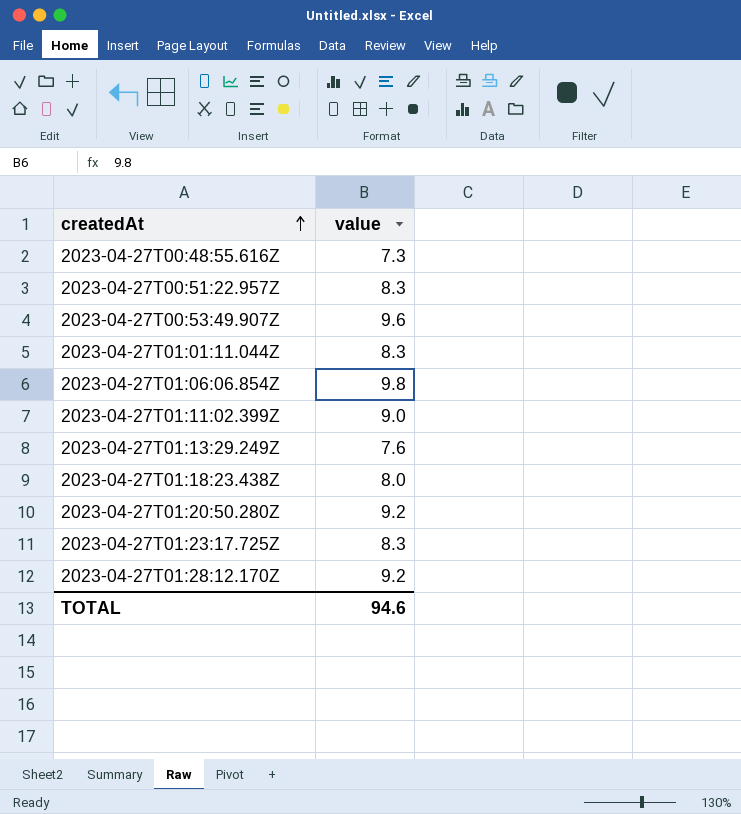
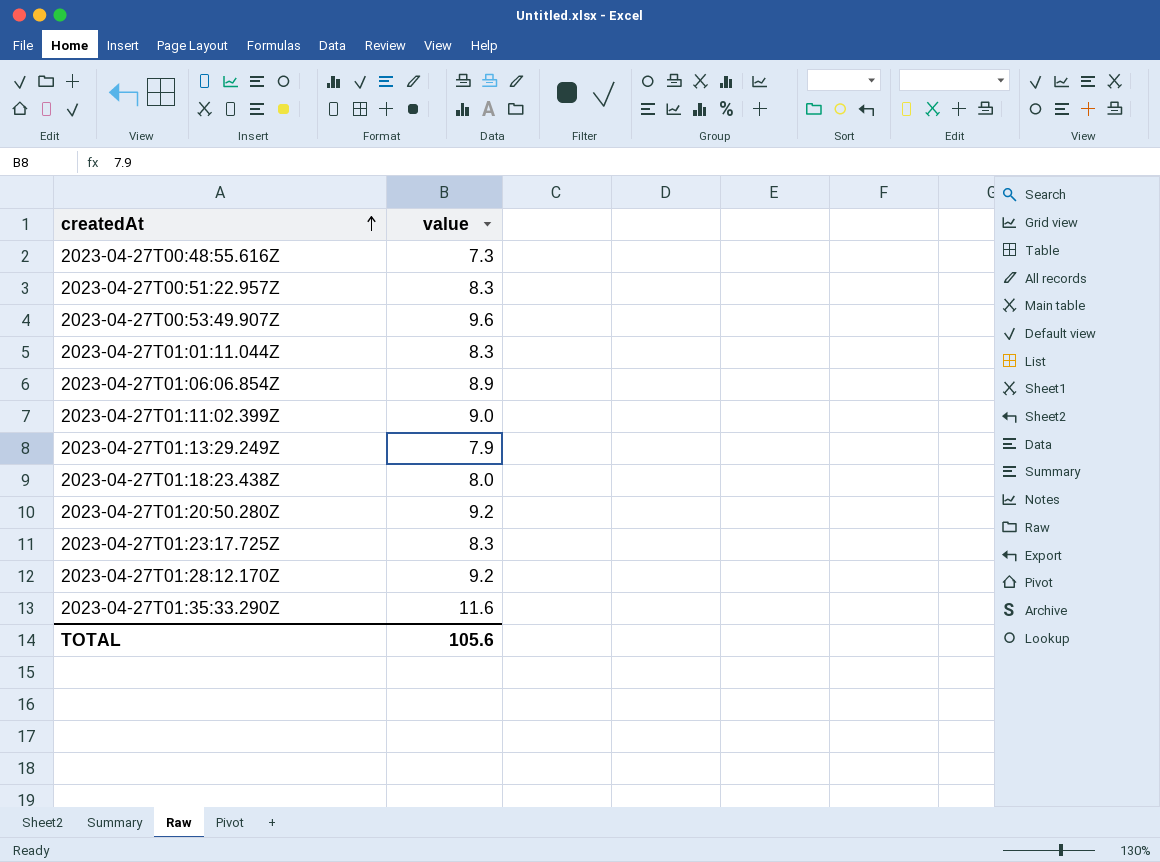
2023-04-27T01:06:06.854Z | value: 9.8 -> 8.9
2023-04-27T01:13:29.249Z | value: 7.6 -> 7.9
row 2023-04-27T01:35:33.290Z: none -> 11.6
TOTAL | value: 94.6 -> 105.6

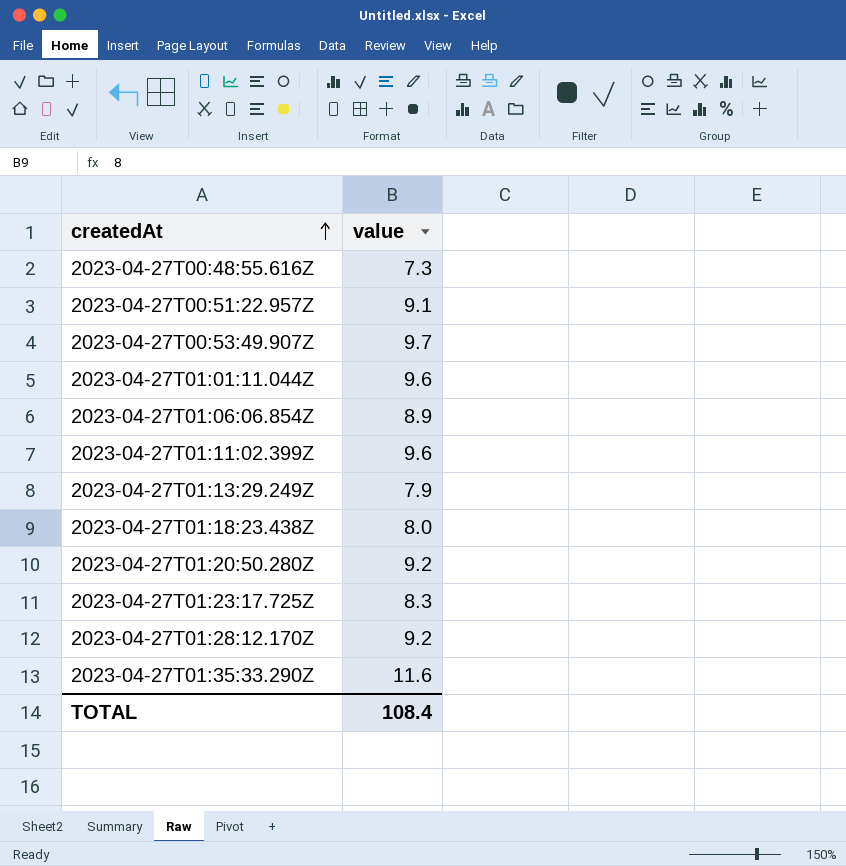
2023-04-27T00:51:22.957Z | value: 8.3 -> 9.1
2023-04-27T00:53:49.907Z | value: 9.6 -> 9.7
2023-04-27T01:01:11.044Z | value: 8.3 -> 9.6
2023-04-27T01:11:02.399Z | value: 9.0 -> 9.6
TOTAL | value: 105.6 -> 108.4

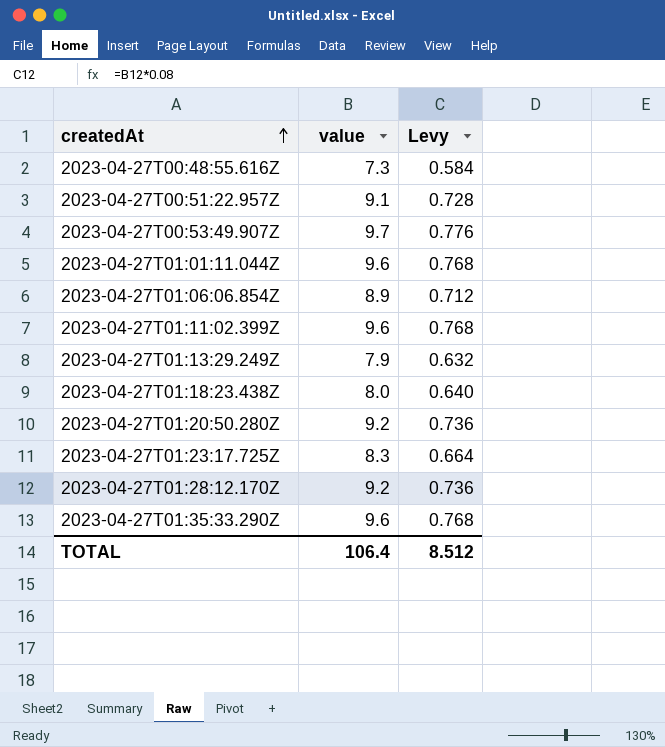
column Levy | formula: none -> [value] * 0.08
2023-04-27T01:35:33.290Z | value: 11.6 -> 9.6
TOTAL | value: 108.4 -> 106.4

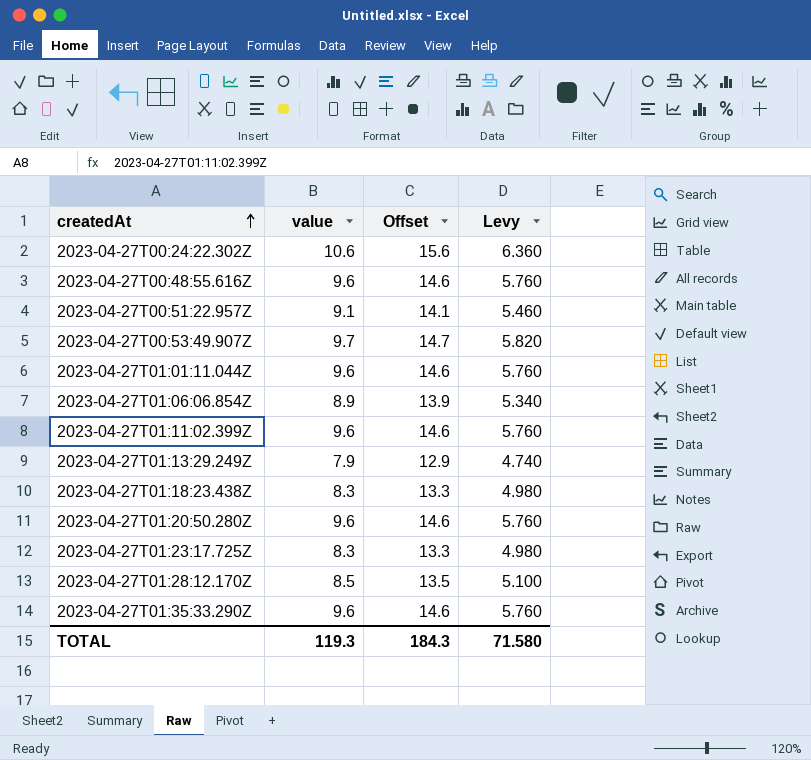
column Offset | formula: none -> [value] + 5
column Levy | formula: [value] * 0.08 -> [value] * 0.6
row 2023-04-27T00:24:22.302Z: none -> 10.6 | 15.6 | 6.360
2023-04-27T00:48:55.616Z | value: 7.3 -> 9.6
2023-04-27T01:18:23.438Z | value: 8.0 -> 8.3
2023-04-27T01:20:50.280Z | value: 9.2 -> 9.6
2023-04-27T01:28:12.170Z | value: 9.2 -> 8.5
TOTAL | value: 106.4 -> 119.3
TOTAL | Levy: 8.512 -> 71.580

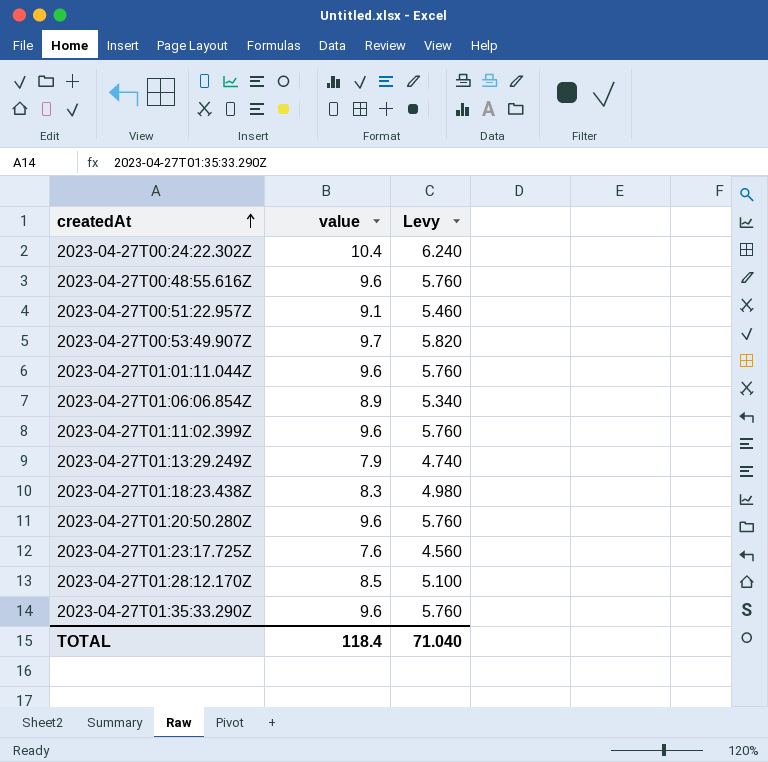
column Offset | formula: [value] + 5 -> none
2023-04-27T00:24:22.302Z | value: 10.6 -> 10.4
2023-04-27T00:24:22.302Z | Levy: 6.360 -> 6.240
2023-04-27T01:23:17.725Z | value: 8.3 -> 7.6
2023-04-27T01:23:17.725Z | Levy: 4.980 -> 4.560
TOTAL | value: 119.3 -> 118.4
TOTAL | Levy: 71.580 -> 71.040

